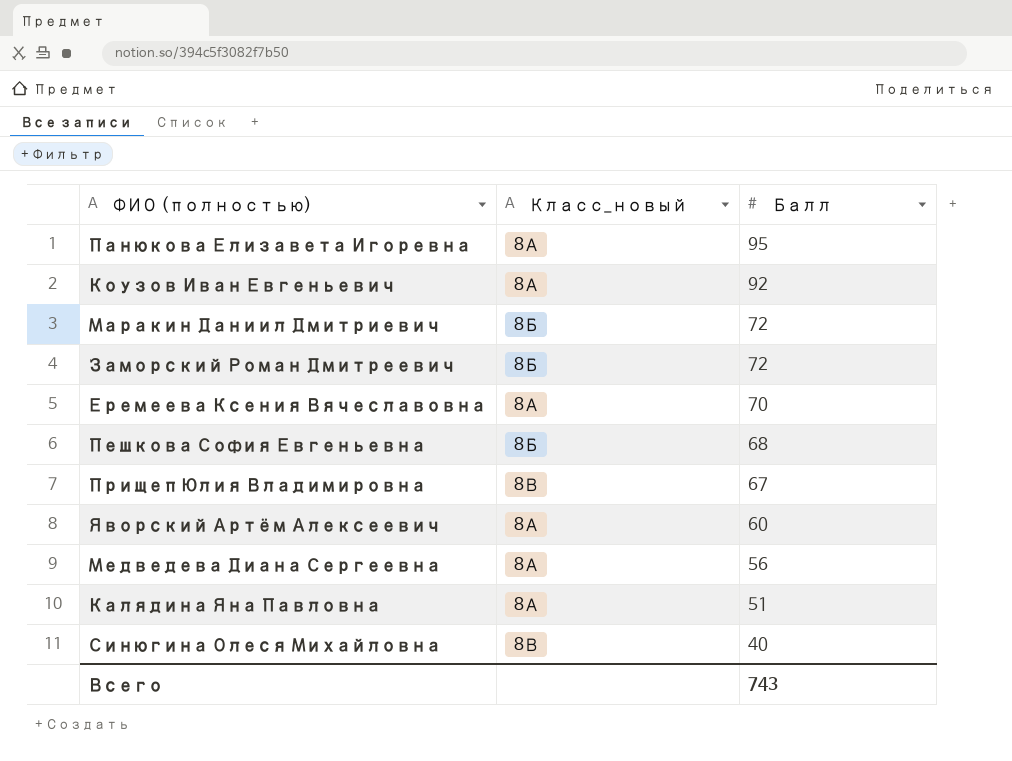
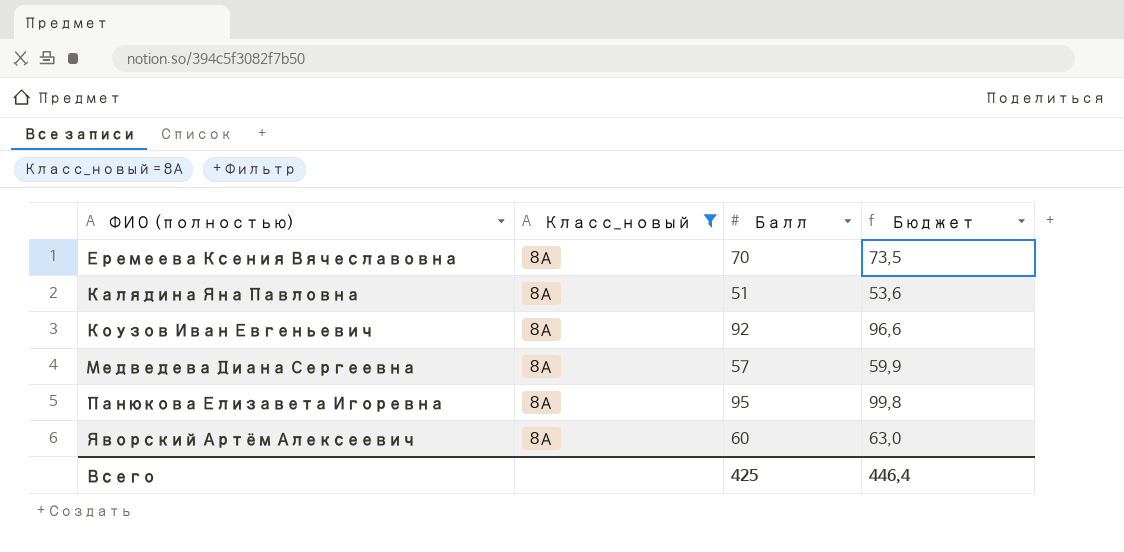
filter: none -> Класс_новый = 8А
row order: Балл descending -> ФИО (полностью) ascending
column Бюджет | formula: none -> [Балл] * 1,05
Медведева Диана Сергеевна | Балл: 56 -> 57
Всего | Балл: 743 -> 425

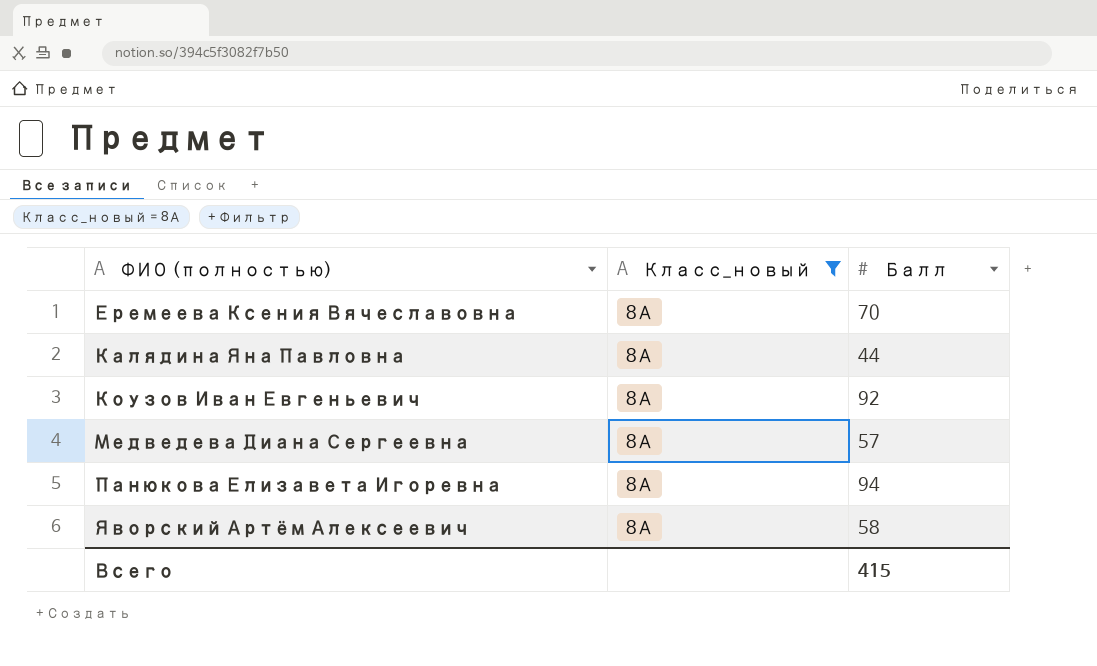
column Бюджет | formula: [Балл] * 1,05 -> none
Калядина Яна Павловна | Балл: 51 -> 44
Панюкова Елизавета Игоревна | Балл: 95 -> 94
Яворский Артём Алексеевич | Балл: 60 -> 58
Всего | Балл: 425 -> 415

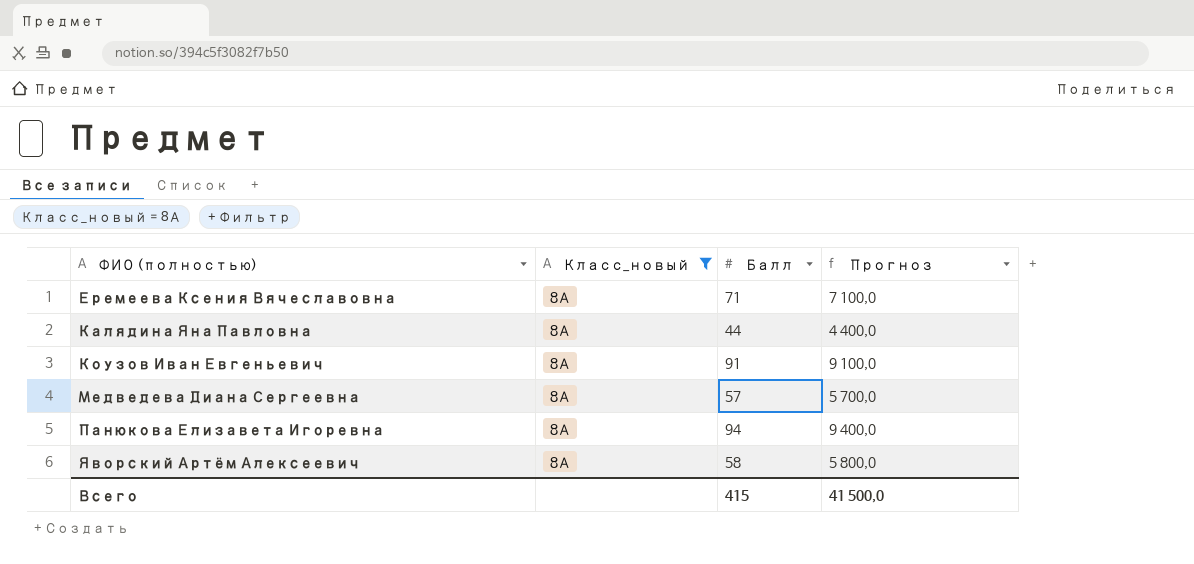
column Прогноз | formula: none -> [Балл] * 100
Еремеева Ксения Вячеславовна | Балл: 70 -> 71
Коузов Иван Евгеньевич | Балл: 92 -> 91

